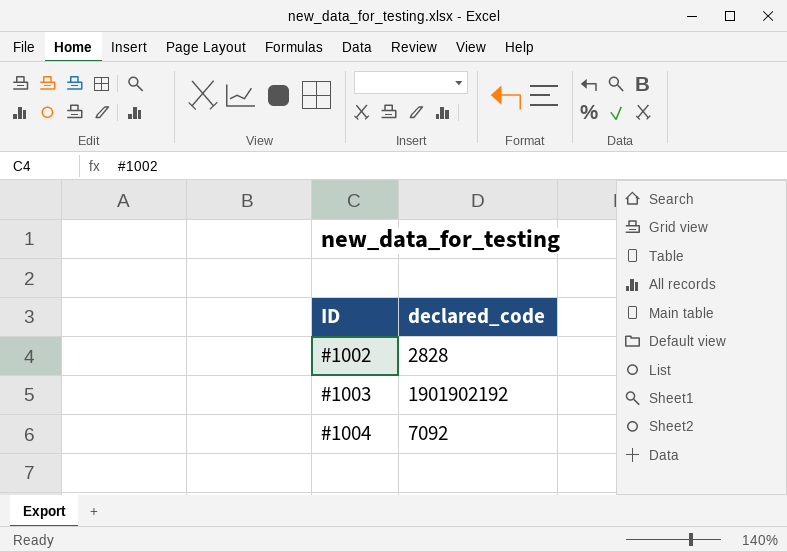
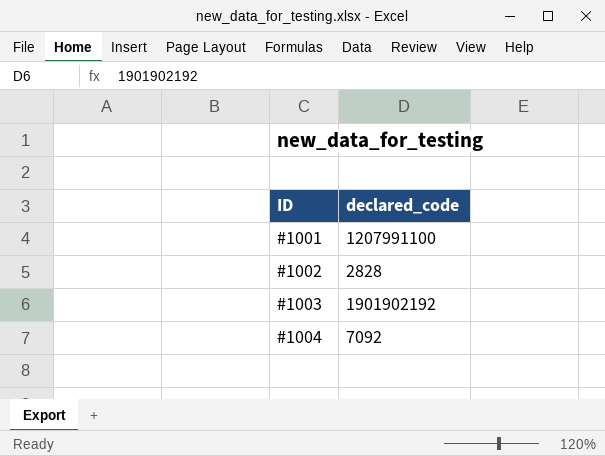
row #1001: none -> 1207991100

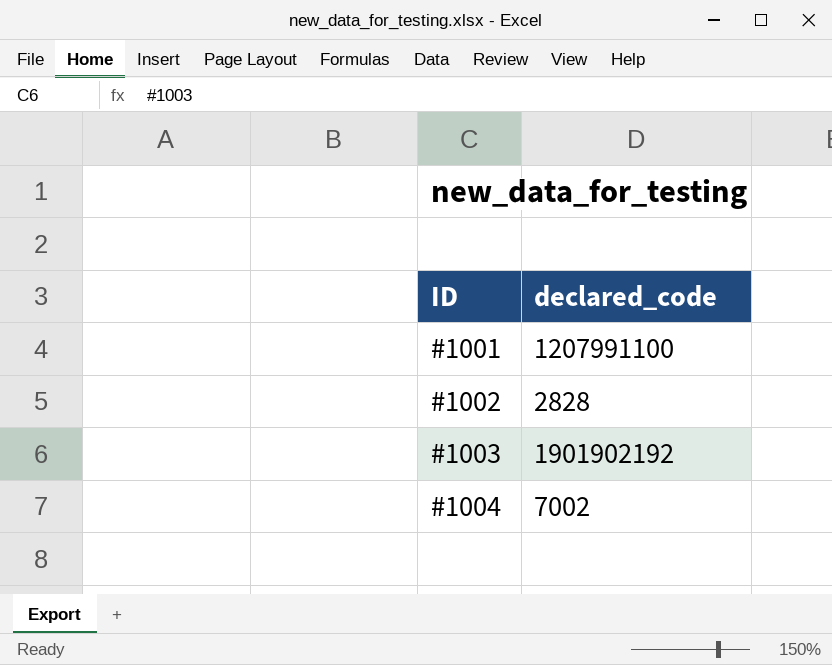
#1004 | declared_code: 7092 -> 7002

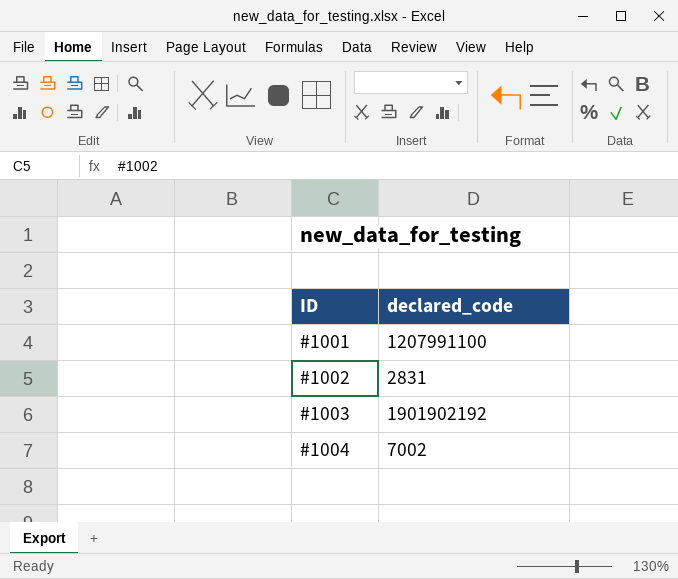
#1002 | declared_code: 2828 -> 2831

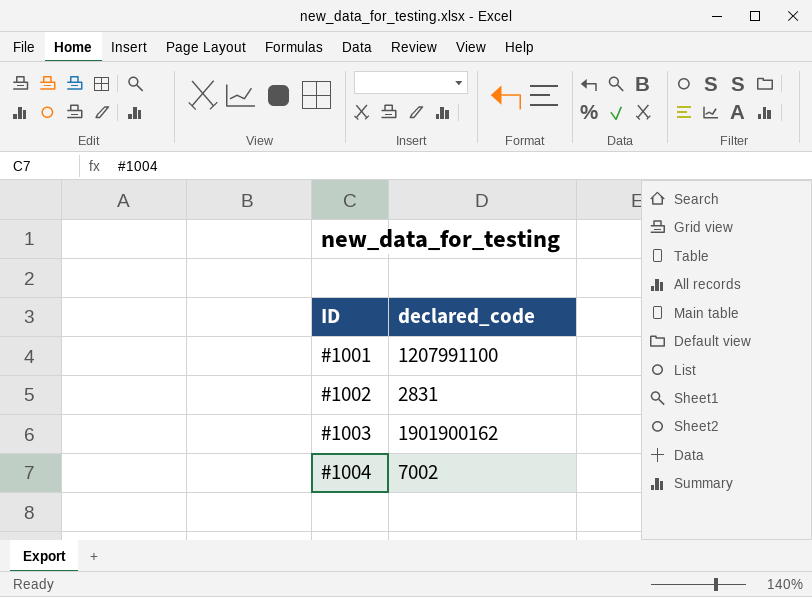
#1003 | declared_code: 1901902192 -> 1901900162

